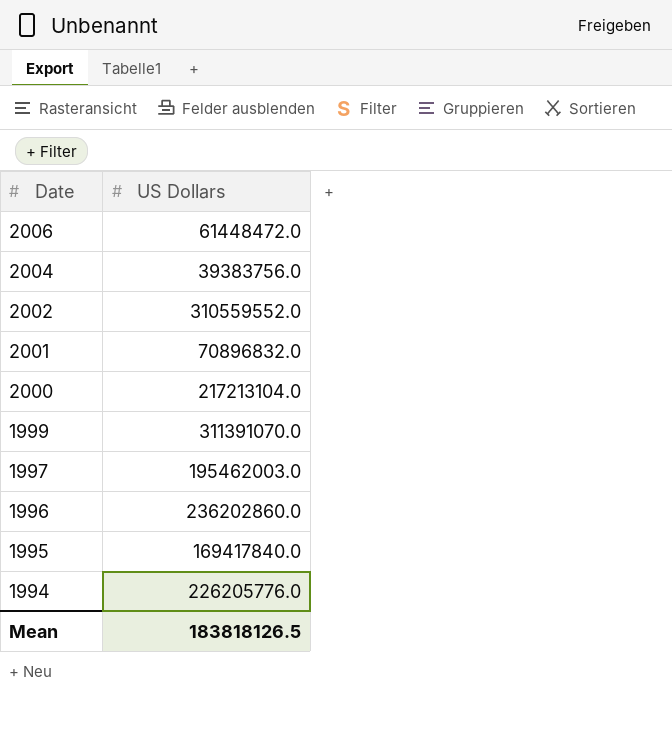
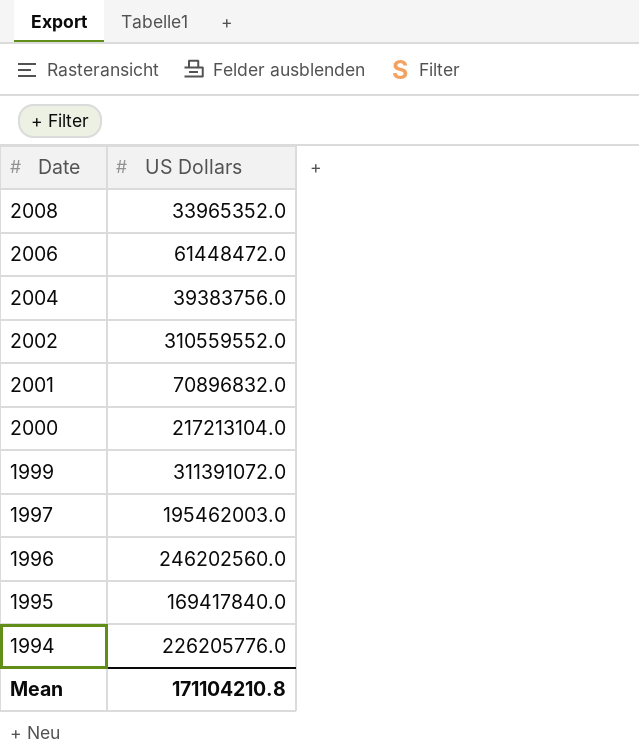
row 2008: none -> 33965352.0
1999 | US Dollars: 311391070.0 -> 311391072.0
1996 | US Dollars: 236202860.0 -> 246202560.0
Mean | US Dollars: 183818126.5 -> 171104210.8

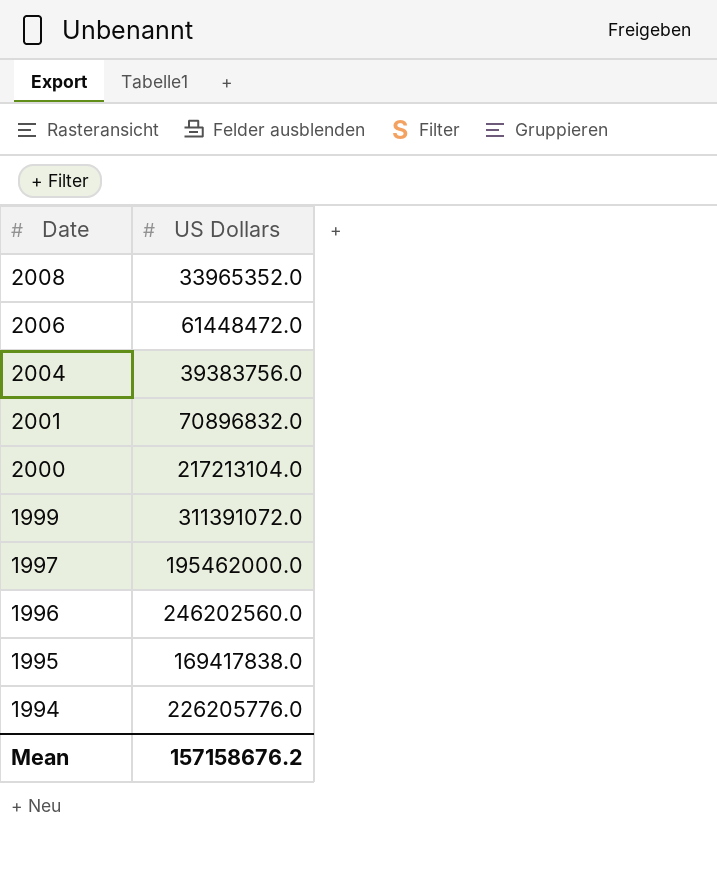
row 2002: 310559552.0 -> none
1997 | US Dollars: 195462003.0 -> 195462000.0
1995 | US Dollars: 169417840.0 -> 169417838.0
Mean | US Dollars: 171104210.8 -> 157158676.2

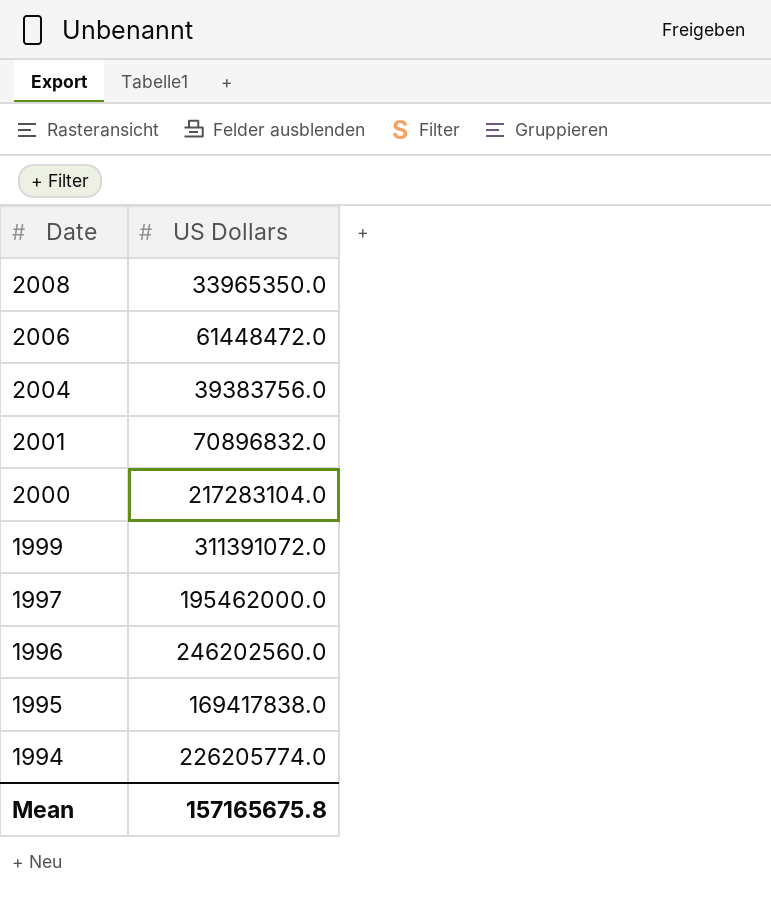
2008 | US Dollars: 33965352.0 -> 33965350.0
2000 | US Dollars: 217213104.0 -> 217283104.0
1994 | US Dollars: 226205776.0 -> 226205774.0
Mean | US Dollars: 157158676.2 -> 157165675.8

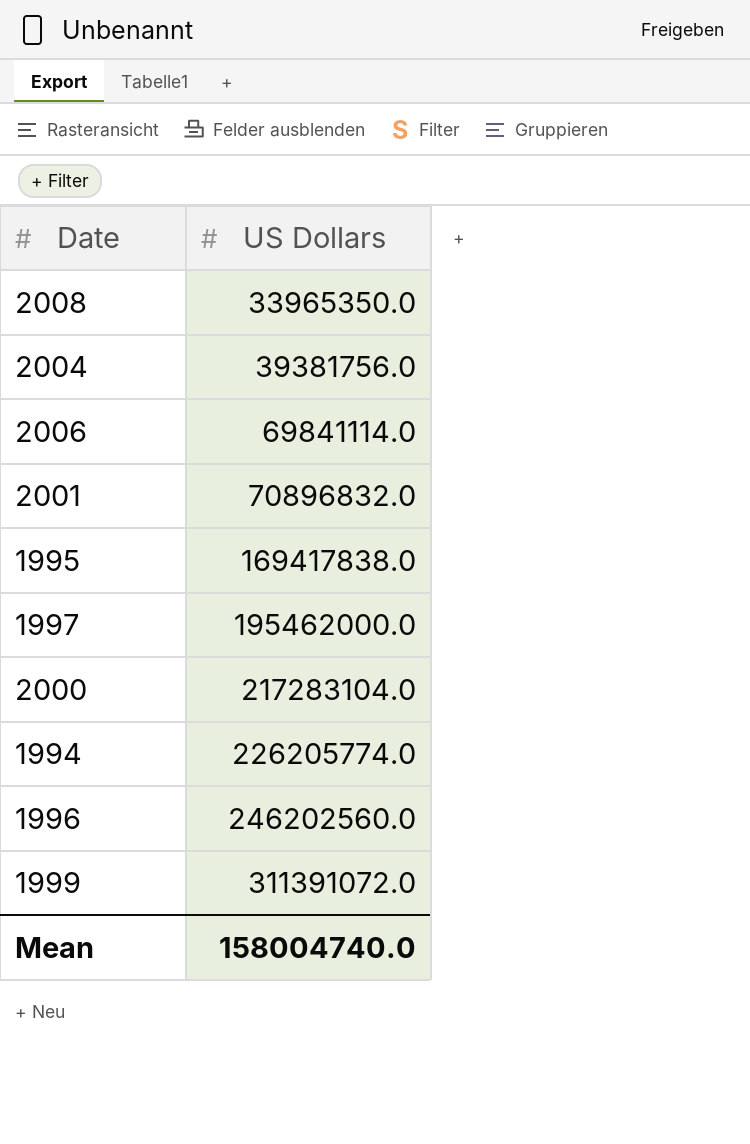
row order: Date descending -> US Dollars ascending
2004 | US Dollars: 39383756.0 -> 39381756.0
2006 | US Dollars: 61448472.0 -> 69841114.0
Mean | US Dollars: 157165675.8 -> 158004740.0

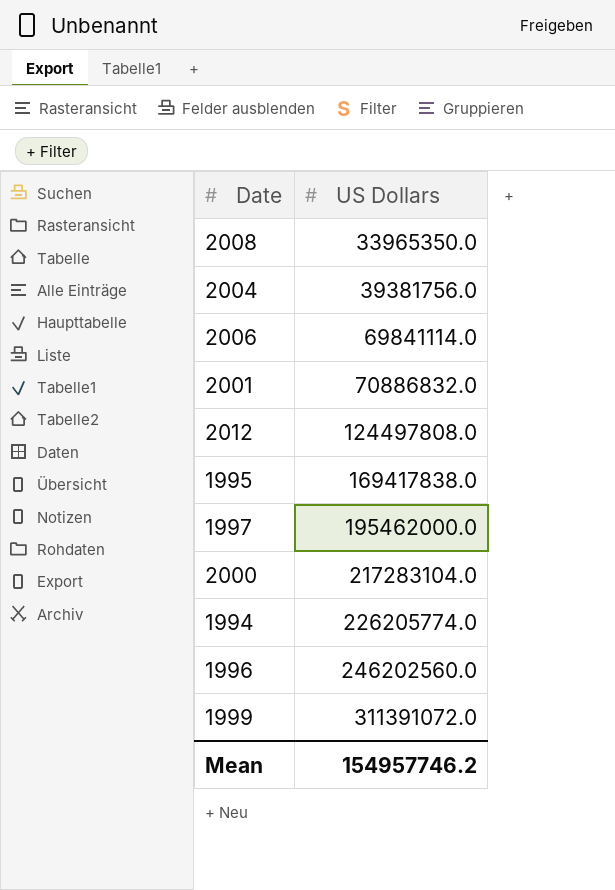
2001 | US Dollars: 70896832.0 -> 70886832.0
row 2012: none -> 124497808.0
Mean | US Dollars: 158004740.0 -> 154957746.2

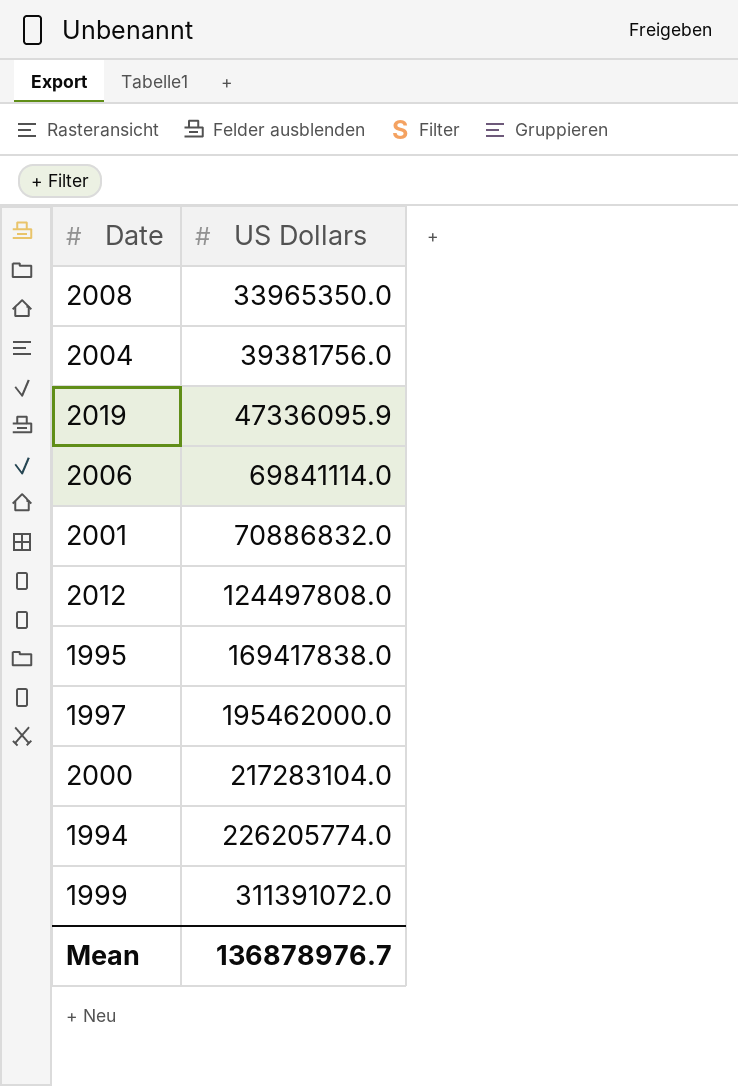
row 1996: 246202560.0 -> none
row 2019: none -> 47336095.9
Mean | US Dollars: 154957746.2 -> 136878976.7

